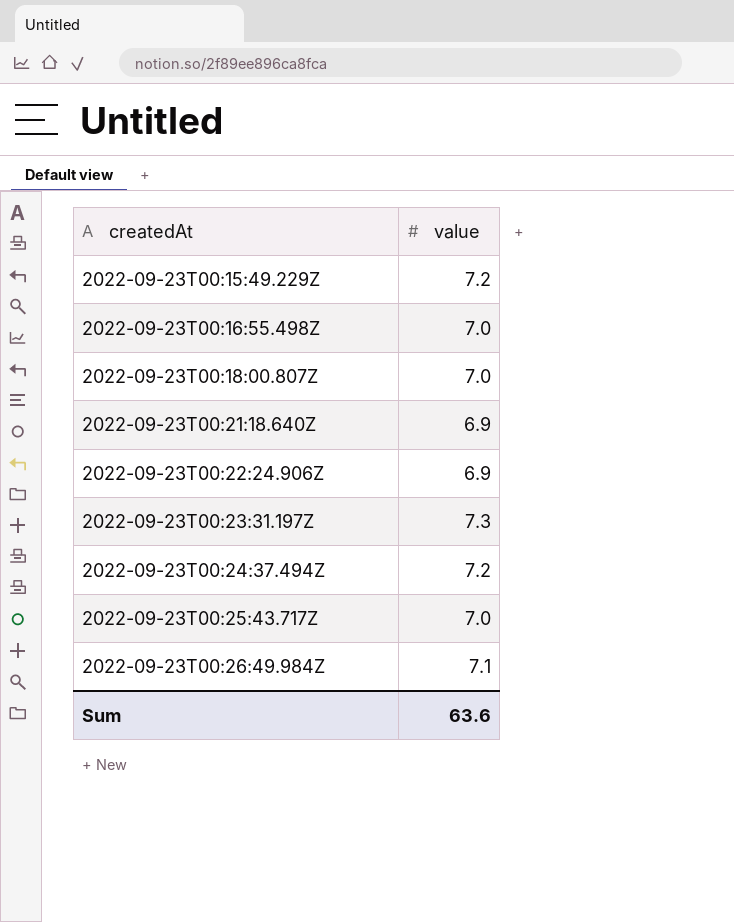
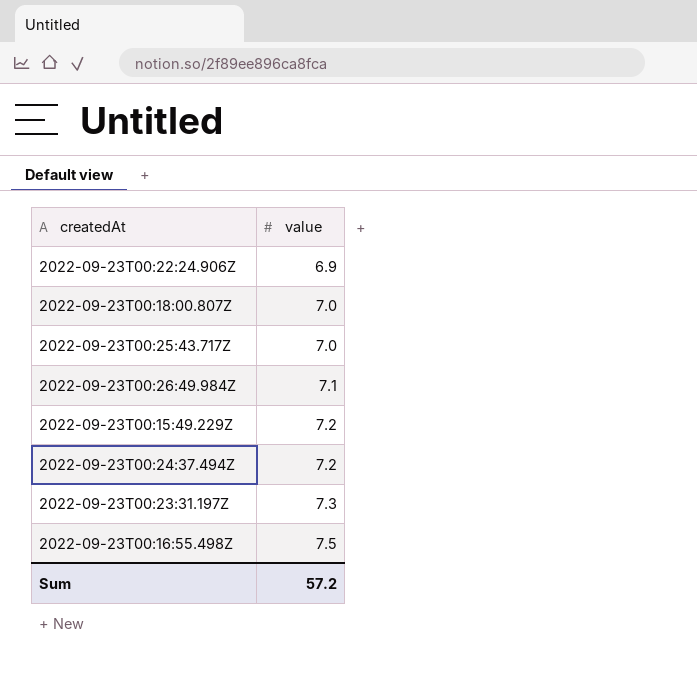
row order: createdAt ascending -> value ascending
row 2022-09-23T00:21:18.640Z: 6.9 -> none
2022-09-23T00:16:55.498Z | value: 7.0 -> 7.5
Sum | value: 63.6 -> 57.2

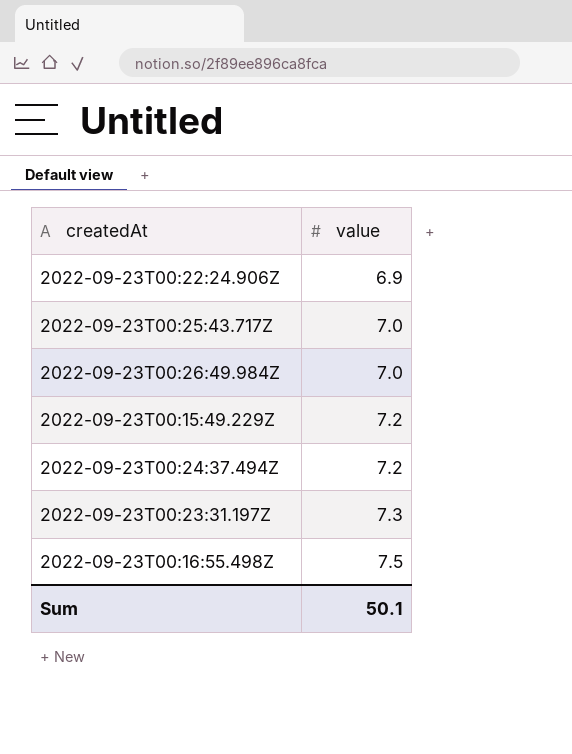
row 2022-09-23T00:18:00.807Z: 7.0 -> none
2022-09-23T00:26:49.984Z | value: 7.1 -> 7.0
Sum | value: 57.2 -> 50.1

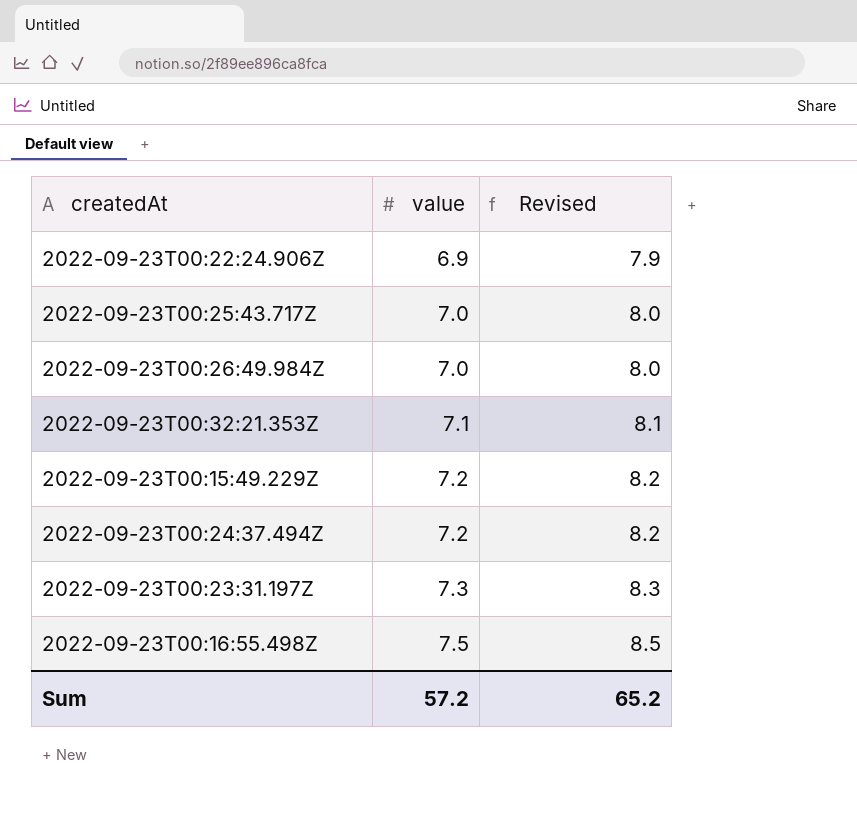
column Revised | formula: none -> [value] + 1
row 2022-09-23T00:32:21.353Z: none -> 7.1 | 8.1
Sum | value: 50.1 -> 57.2

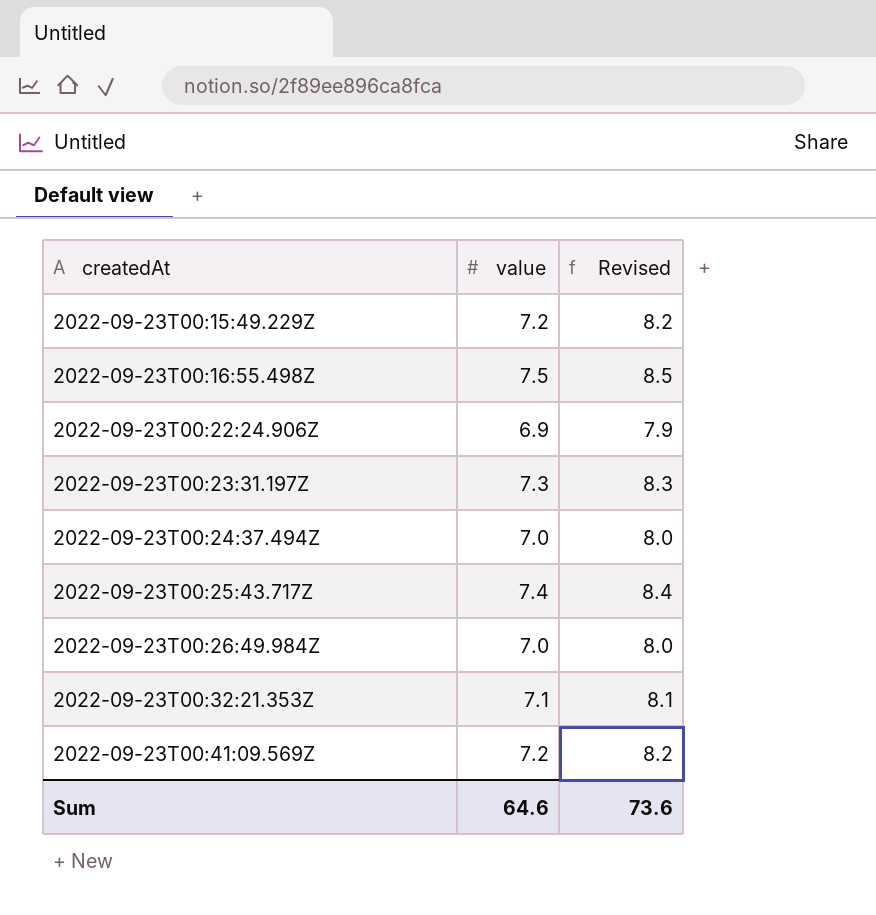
row order: value ascending -> createdAt ascending
2022-09-23T00:24:37.494Z | value: 7.2 -> 7.0
2022-09-23T00:24:37.494Z | Revised: 8.2 -> 8.0
2022-09-23T00:25:43.717Z | value: 7.0 -> 7.4
2022-09-23T00:25:43.717Z | Revised: 8.0 -> 8.4
row 2022-09-23T00:41:09.569Z: none -> 7.2 | 8.2
Sum | value: 57.2 -> 64.6
Sum | Revised: 65.2 -> 73.6

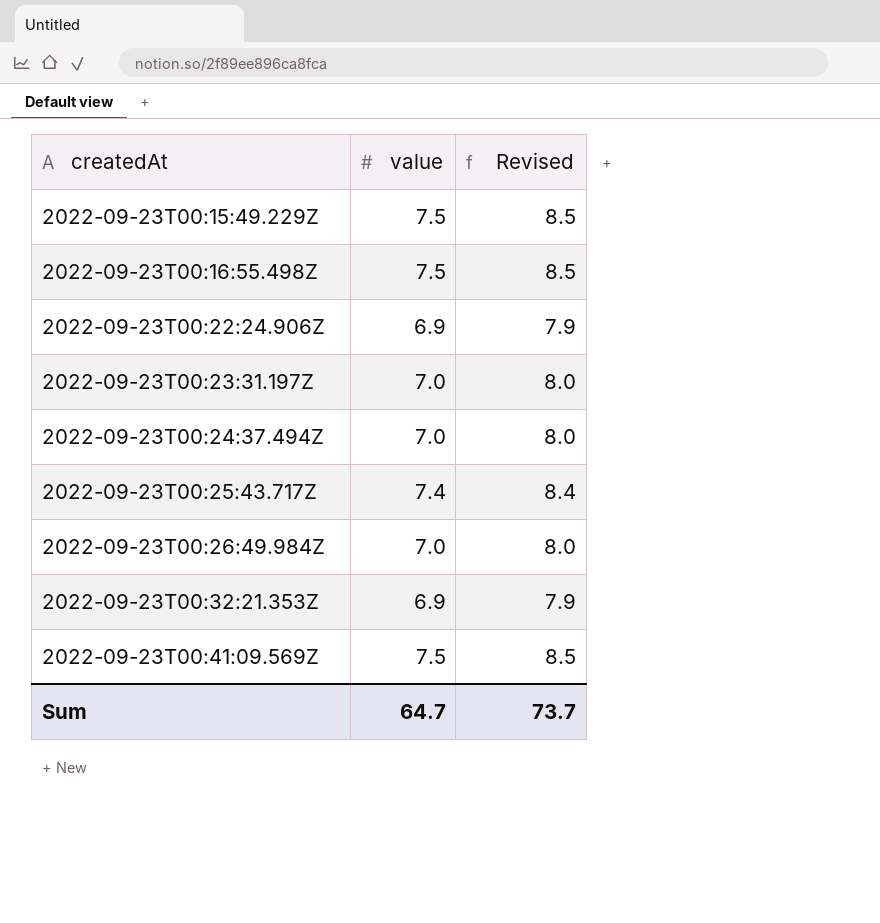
2022-09-23T00:15:49.229Z | value: 7.2 -> 7.5
2022-09-23T00:15:49.229Z | Revised: 8.2 -> 8.5
2022-09-23T00:23:31.197Z | value: 7.3 -> 7.0
2022-09-23T00:23:31.197Z | Revised: 8.3 -> 8.0
2022-09-23T00:32:21.353Z | value: 7.1 -> 6.9
2022-09-23T00:32:21.353Z | Revised: 8.1 -> 7.9
2022-09-23T00:41:09.569Z | value: 7.2 -> 7.5
2022-09-23T00:41:09.569Z | Revised: 8.2 -> 8.5
Sum | value: 64.6 -> 64.7
Sum | Revised: 73.6 -> 73.7

